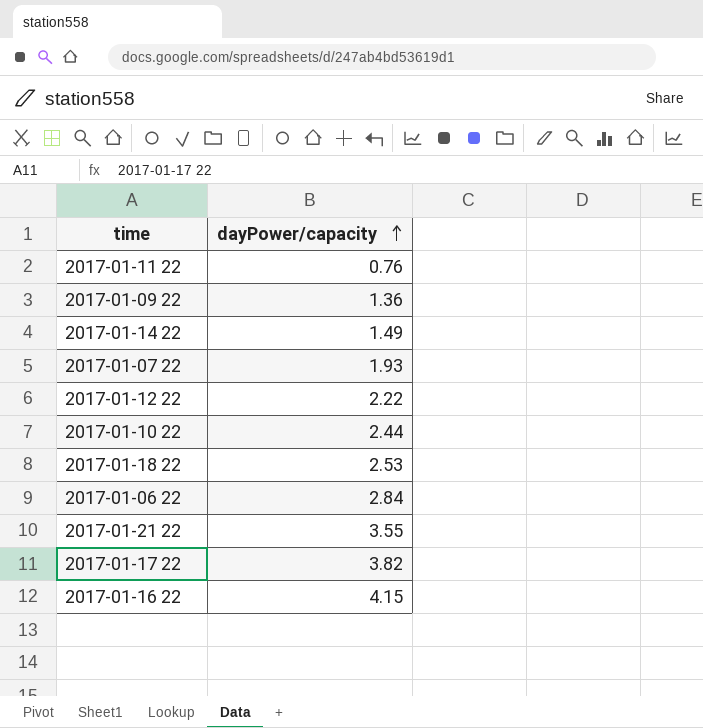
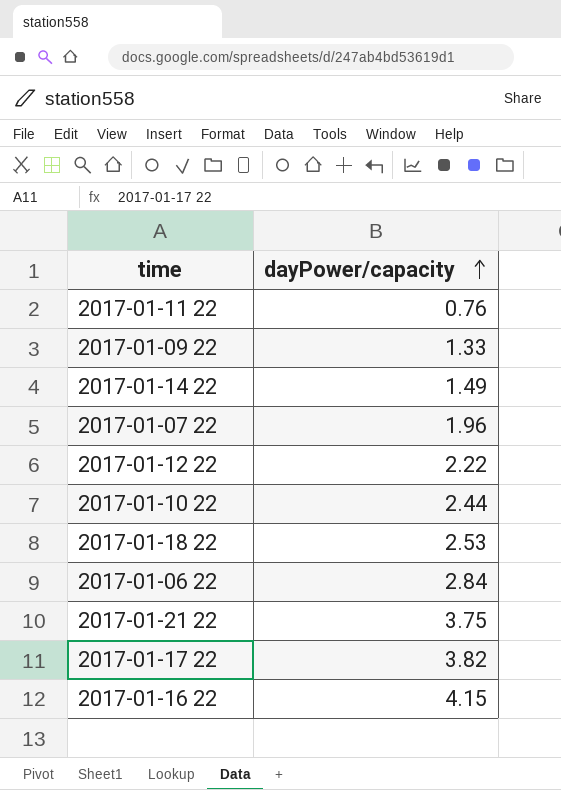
2017-01-09 22 | dayPower/capacity: 1.36 -> 1.33
2017-01-07 22 | dayPower/capacity: 1.93 -> 1.96
2017-01-21 22 | dayPower/capacity: 3.55 -> 3.75

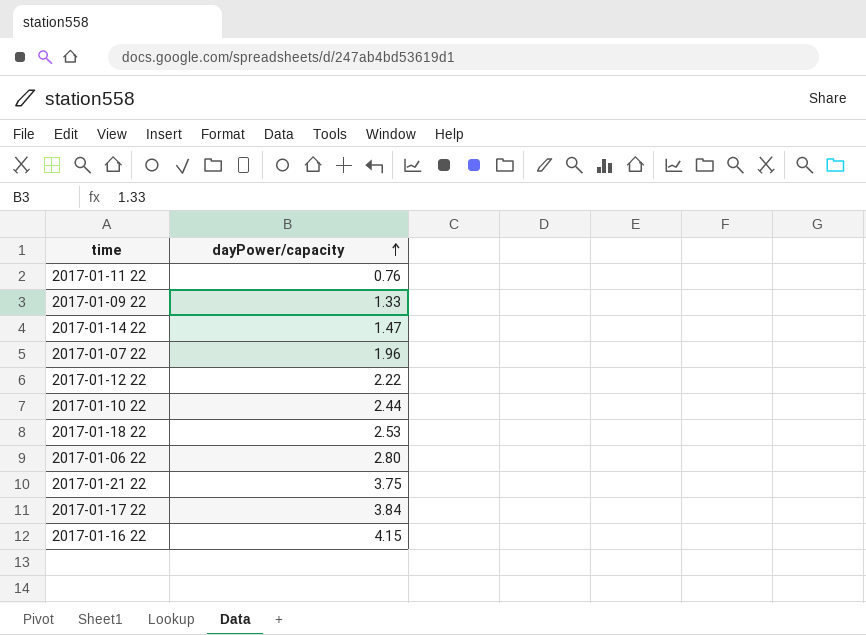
2017-01-14 22 | dayPower/capacity: 1.49 -> 1.47
2017-01-06 22 | dayPower/capacity: 2.84 -> 2.80
2017-01-17 22 | dayPower/capacity: 3.82 -> 3.84

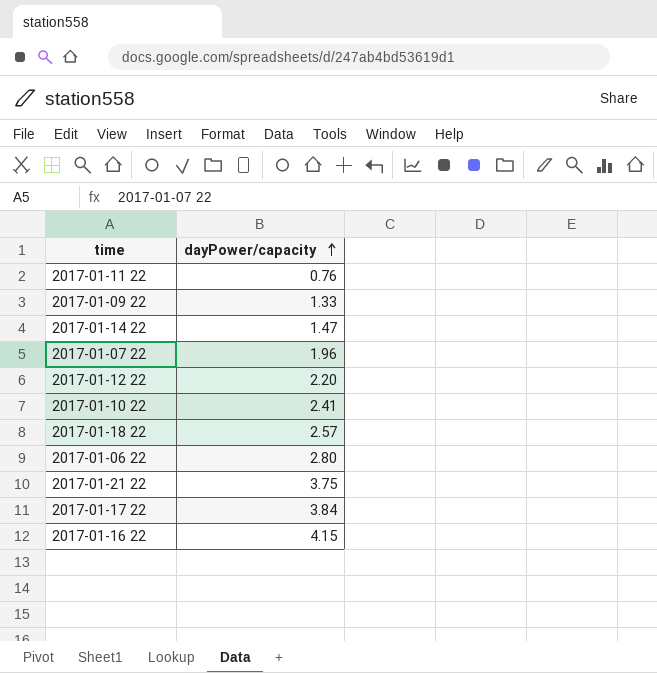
2017-01-12 22 | dayPower/capacity: 2.22 -> 2.20
2017-01-10 22 | dayPower/capacity: 2.44 -> 2.41
2017-01-18 22 | dayPower/capacity: 2.53 -> 2.57

